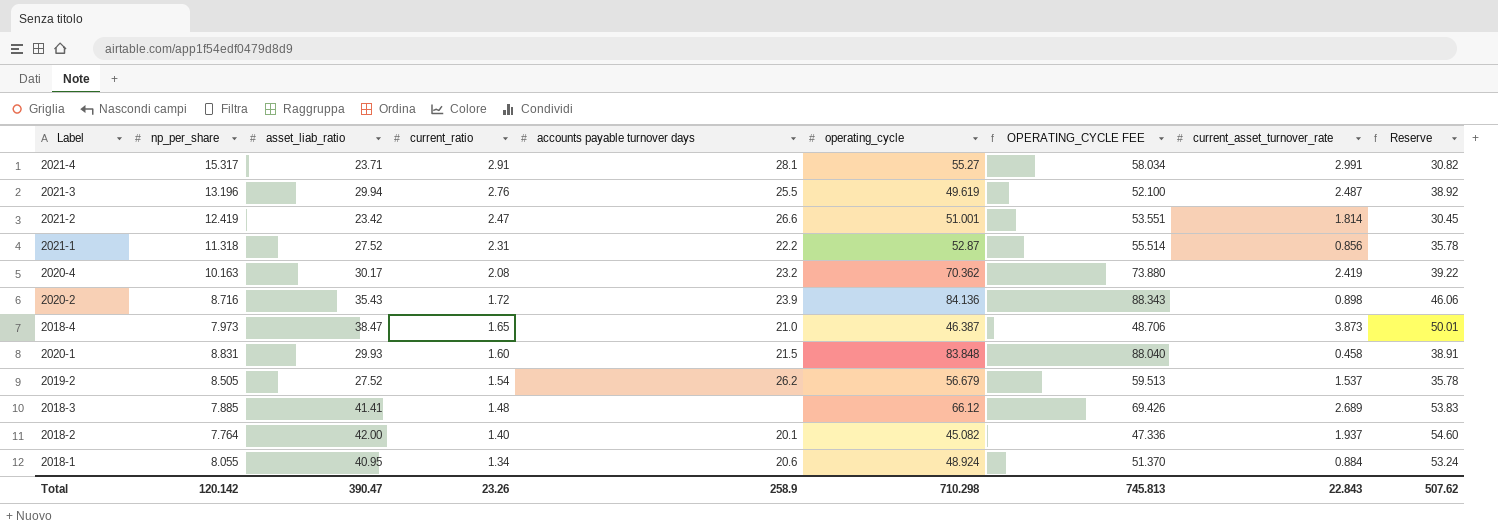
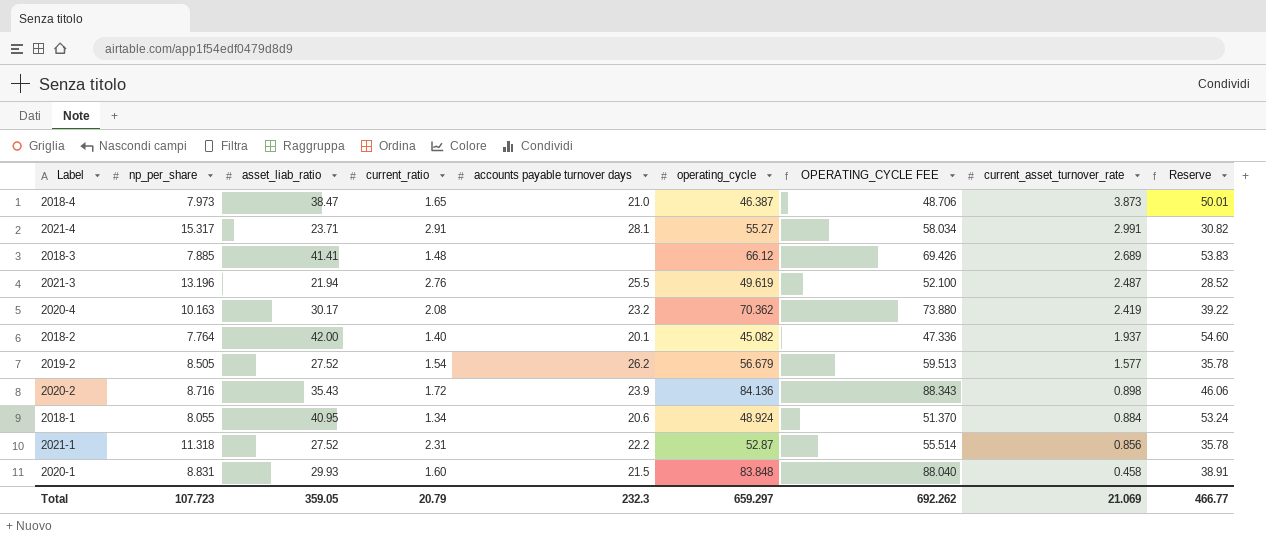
row order: current_ratio descending -> current_asset_turnover_rate descending
row 2021-2: 12.419 | 23.42 | 2.47 | 26.6 | 51.001 | 53.551 | 1.814 | 30.45 -> none
2021-3 | asset_liab_ratio: 29.94 -> 21.94
2021-3 | Reserve: 38.92 -> 28.52
2019-2 | current_asset_turnover_rate: 1.537 -> 1.577
Total | np_per_share: 120.142 -> 107.723
Total | asset_liab_ratio: 390.47 -> 359.05
Total | current_ratio: 23.26 -> 20.79
Total | accounts payable turnover days: 258.9 -> 232.3
Total | operating_cycle: 710.298 -> 659.297
Total | OPERATING_CYCLE FEE: 745.813 -> 692.262
Total | current_asset_turnover_rate: 22.843 -> 21.069
Total | Reserve: 507.62 -> 466.77

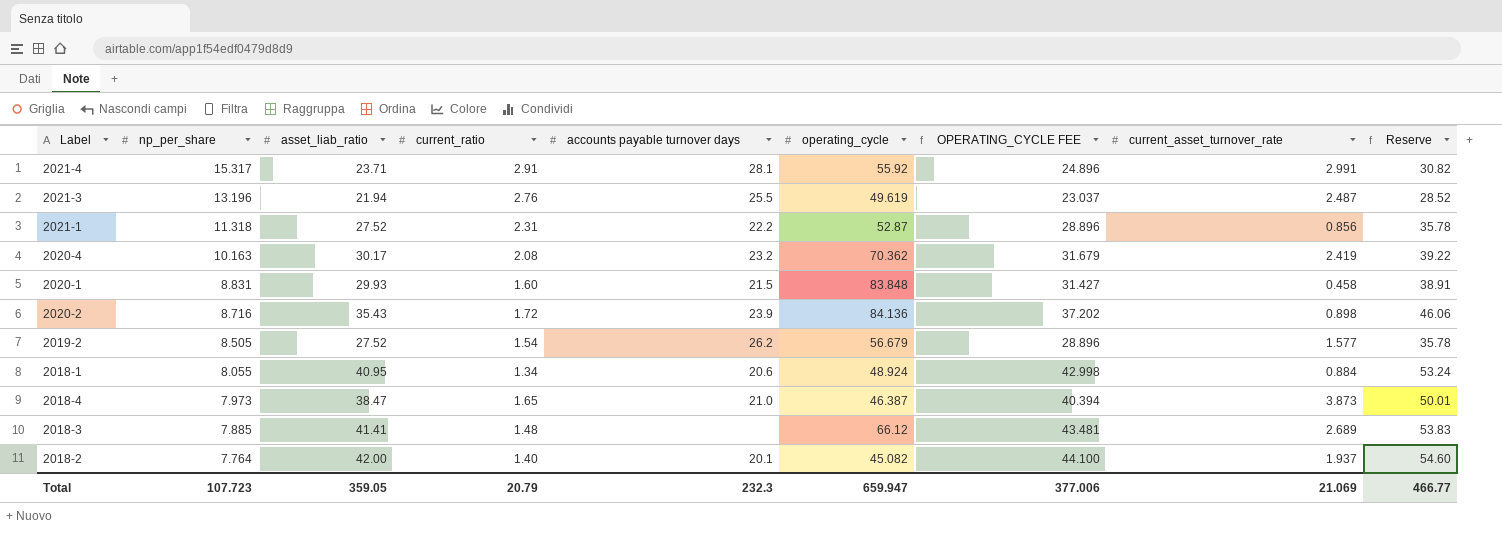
row order: current_asset_turnover_rate descending -> np_per_share descending
column OPERATING_CYCLE FEE | formula: [operating_cycle] * 1.05 -> [asset_liab_ratio] * 1.05
2021-4 | operating_cycle: 55.27 -> 55.92
Total | operating_cycle: 659.297 -> 659.947
Total | OPERATING_CYCLE FEE: 692.262 -> 377.006

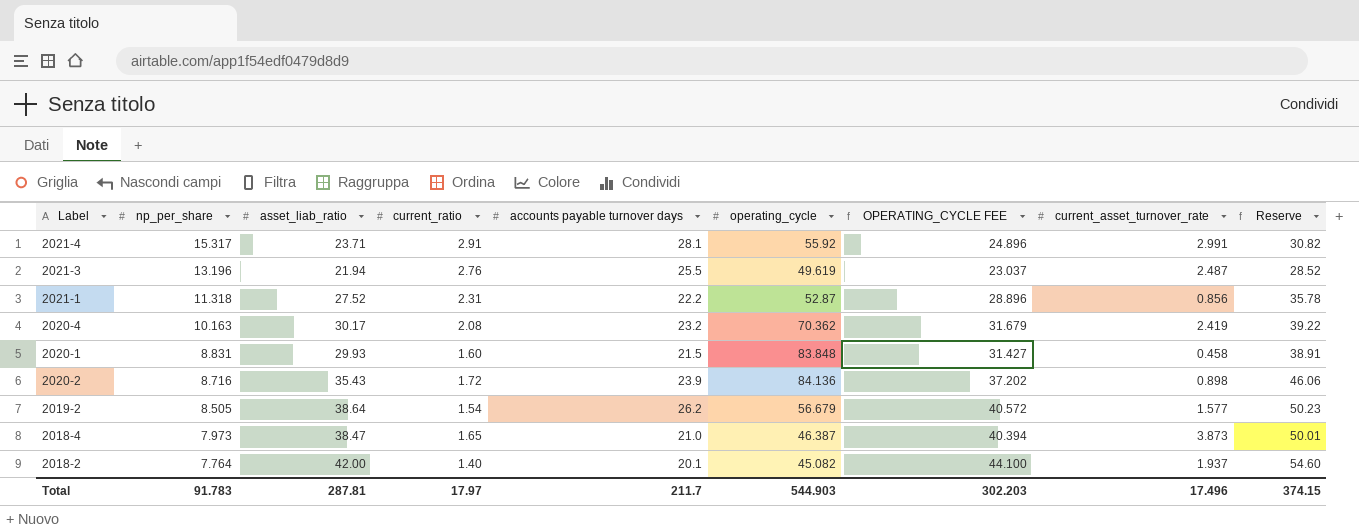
row 2018-1: 8.055 | 40.95 | 1.34 | 20.6 | 48.924 | 42.998 | 0.884 | 53.24 -> none
row 2018-3: 7.885 | 41.41 | 1.48 | none | 66.12 | 43.481 | 2.689 | 53.83 -> none
2019-2 | asset_liab_ratio: 27.52 -> 38.64
2019-2 | OPERATING_CYCLE FEE: 28.896 -> 40.572
2019-2 | Reserve: 35.78 -> 50.23
Total | np_per_share: 107.723 -> 91.783
Total | asset_liab_ratio: 359.05 -> 287.81
Total | current_ratio: 20.79 -> 17.97
Total | accounts payable turnover days: 232.3 -> 211.7
Total | operating_cycle: 659.947 -> 544.903
Total | OPERATING_CYCLE FEE: 377.006 -> 302.203
Total | current_asset_turnover_rate: 21.069 -> 17.496
Total | Reserve: 466.77 -> 374.15

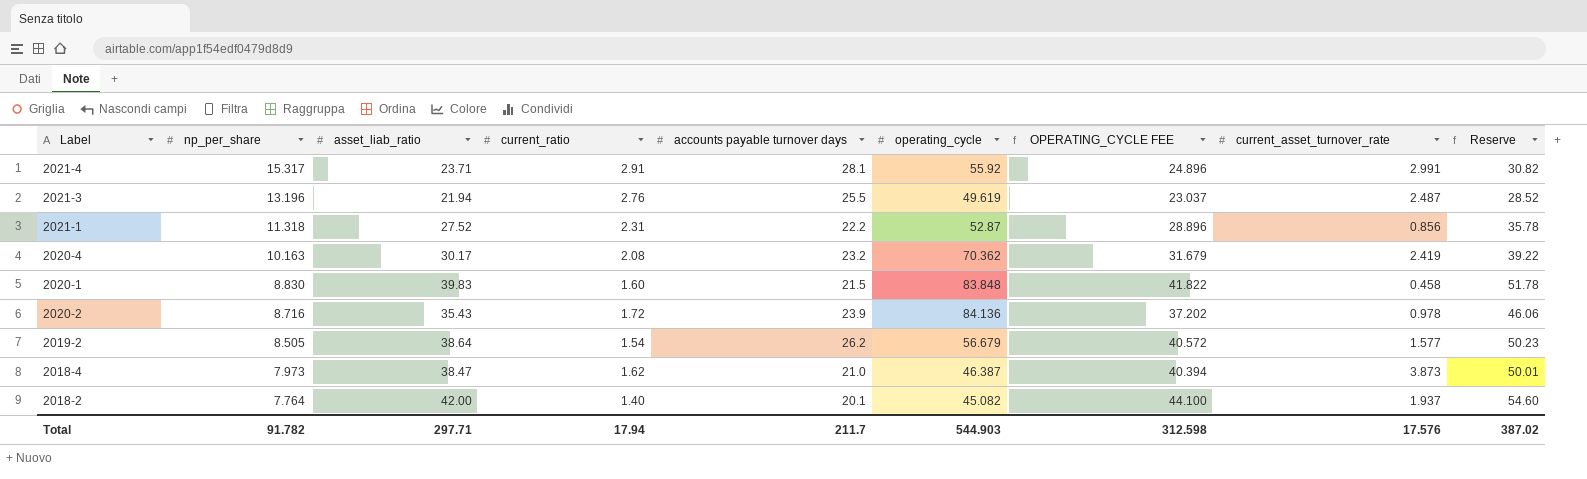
2020-1 | np_per_share: 8.831 -> 8.830
2020-1 | asset_liab_ratio: 29.93 -> 39.83
2020-1 | OPERATING_CYCLE FEE: 31.427 -> 41.822
2020-1 | Reserve: 38.91 -> 51.78
2020-2 | current_asset_turnover_rate: 0.898 -> 0.978
2018-4 | current_ratio: 1.65 -> 1.62
Total | np_per_share: 91.783 -> 91.782
Total | asset_liab_ratio: 287.81 -> 297.71
Total | current_ratio: 17.97 -> 17.94
Total | OPERATING_CYCLE FEE: 302.203 -> 312.598
Total | current_asset_turnover_rate: 17.496 -> 17.576
Total | Reserve: 374.15 -> 387.02

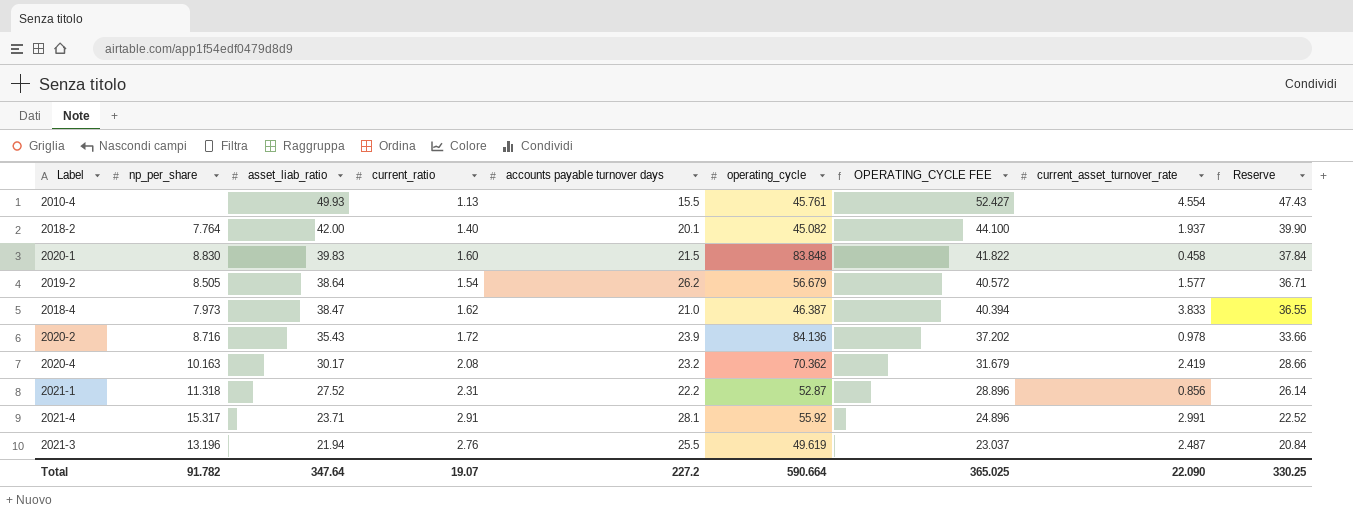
row order: np_per_share descending -> asset_liab_ratio descending
column Reserve | formula: [asset_liab_ratio] * 1.3 -> [asset_liab_ratio] * 0.95
row 2010-4: none -> none | 49.93 | 1.13 | 15.5 | 45.761 | 52.427 | 4.554 | 47.43
2018-4 | current_asset_turnover_rate: 3.873 -> 3.833
Total | asset_liab_ratio: 297.71 -> 347.64
Total | current_ratio: 17.94 -> 19.07
Total | accounts payable turnover days: 211.7 -> 227.2
Total | operating_cycle: 544.903 -> 590.664
Total | OPERATING_CYCLE FEE: 312.598 -> 365.025
Total | current_asset_turnover_rate: 17.576 -> 22.090
Total | Reserve: 387.02 -> 330.25

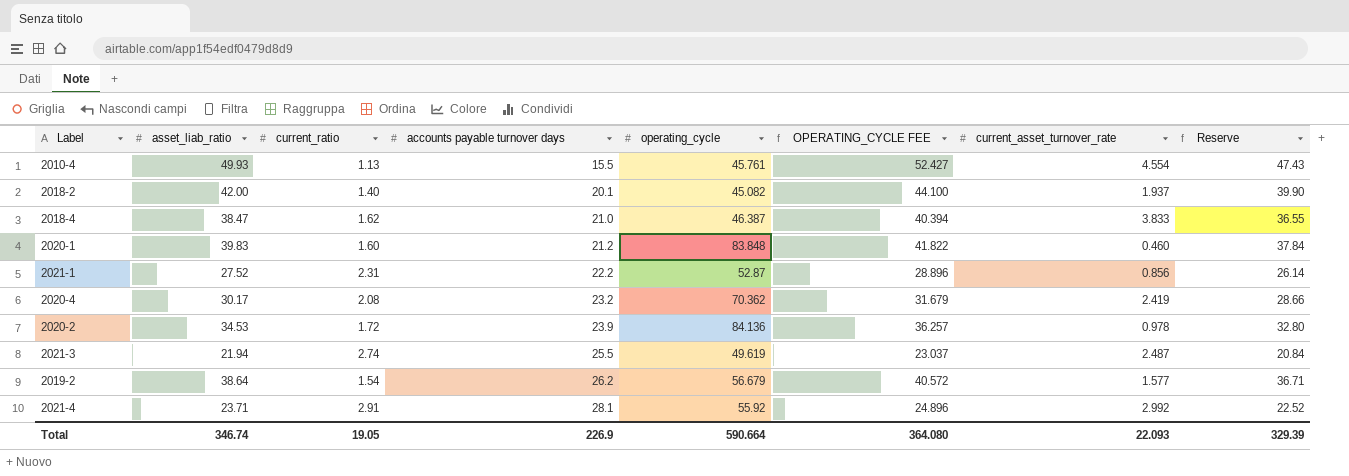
row order: asset_liab_ratio descending -> accounts payable turnover days ascending
column np_per_share | position: 2 -> none
2020-1 | accounts payable turnover days: 21.5 -> 21.2
2020-1 | current_asset_turnover_rate: 0.458 -> 0.460
2020-2 | asset_liab_ratio: 35.43 -> 34.53
2020-2 | OPERATING_CYCLE FEE: 37.202 -> 36.257
2020-2 | Reserve: 33.66 -> 32.80
2021-3 | current_ratio: 2.76 -> 2.74
2021-4 | current_asset_turnover_rate: 2.991 -> 2.992
Total | asset_liab_ratio: 347.64 -> 346.74
Total | current_ratio: 19.07 -> 19.05
Total | accounts payable turnover days: 227.2 -> 226.9
Total | OPERATING_CYCLE FEE: 365.025 -> 364.080
Total | current_asset_turnover_rate: 22.090 -> 22.093
Total | Reserve: 330.25 -> 329.39

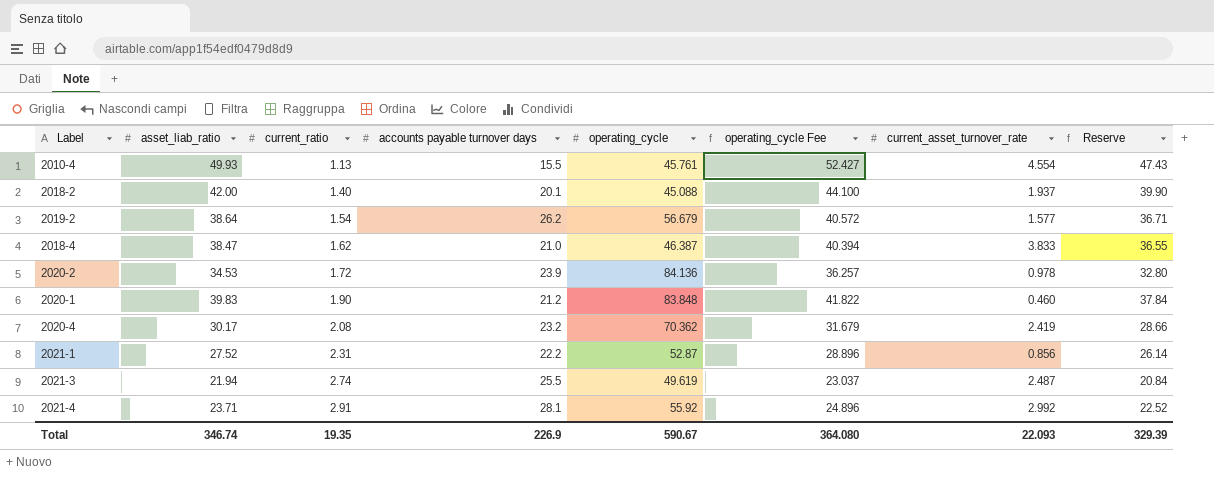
row order: accounts payable turnover days ascending -> current_ratio ascending
column name: OPERATING_CYCLE FEE -> operating_cycle Fee
2018-2 | operating_cycle: 45.082 -> 45.088
2020-1 | current_ratio: 1.60 -> 1.90
Total | current_ratio: 19.05 -> 19.35
Total | operating_cycle: 590.664 -> 590.67

